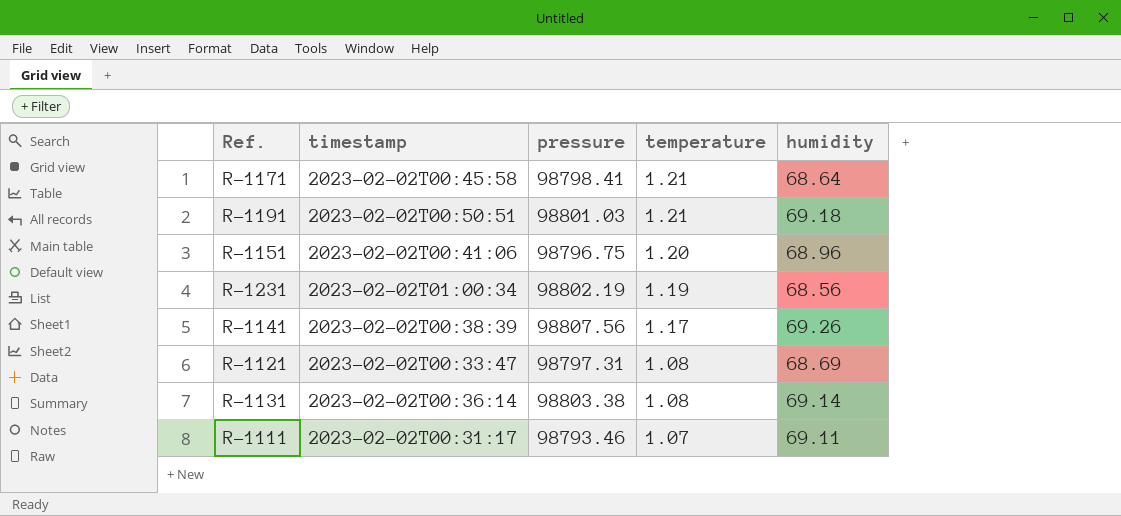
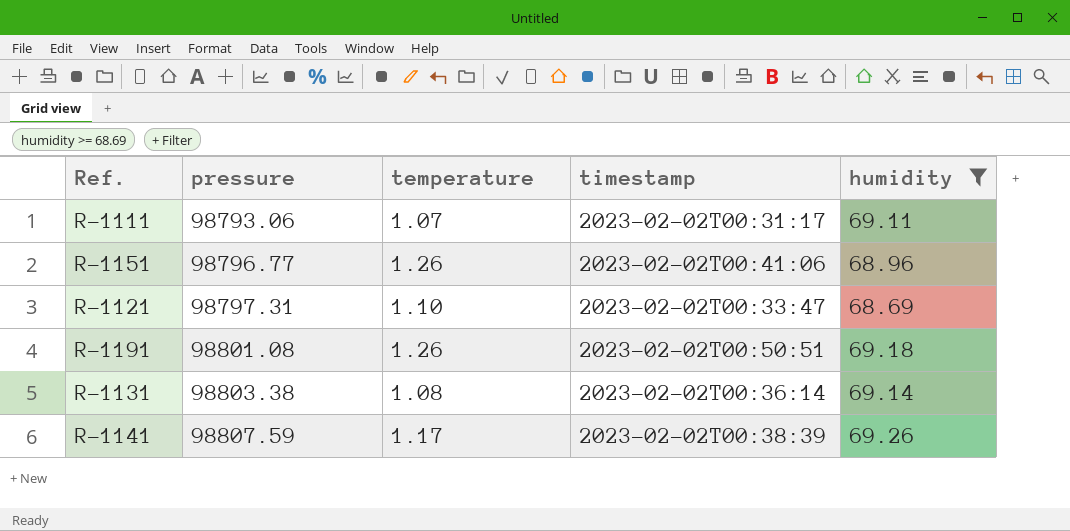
filter: none -> humidity >= 68.69
row order: temperature descending -> pressure ascending
column timestamp | position: 2 -> 4
R-1111 | pressure: 98793.46 -> 98793.06
R-1151 | pressure: 98796.75 -> 98796.77
R-1151 | temperature: 1.20 -> 1.26
R-1121 | temperature: 1.08 -> 1.10
R-1191 | pressure: 98801.03 -> 98801.08
R-1191 | temperature: 1.21 -> 1.26
R-1141 | pressure: 98807.56 -> 98807.59

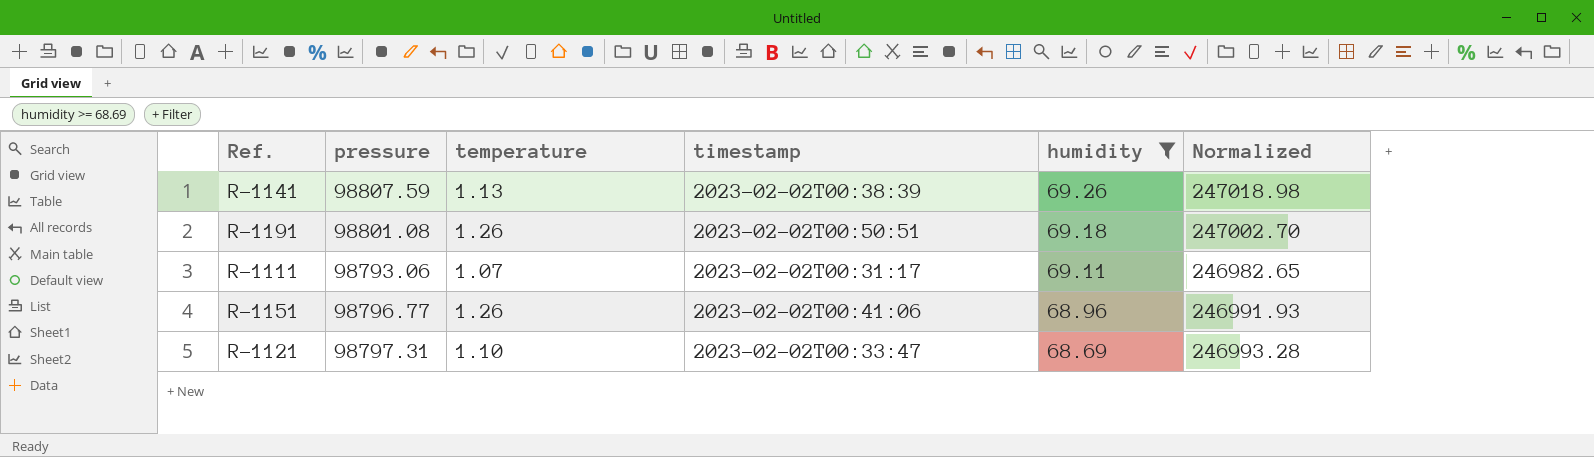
row order: pressure ascending -> humidity descending
column Normalized | formula: none -> [pressure] * 2.5
row R-1131: 98803.38 | 1.08 | 2023-02-02T00:36:14 | 69.14 -> none
R-1141 | temperature: 1.17 -> 1.13

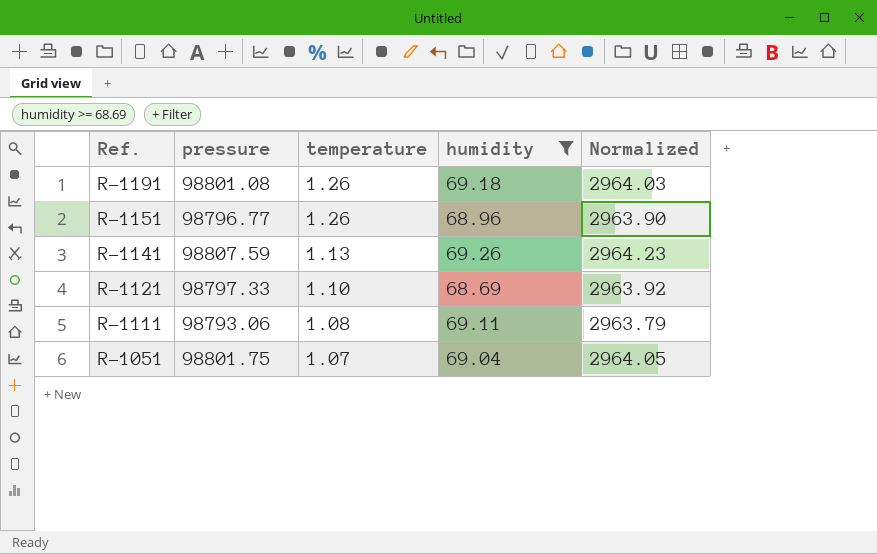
row order: humidity descending -> Ref. descending
column timestamp | position: 4 -> none
column Normalized | formula: [pressure] * 2.5 -> [pressure] * 0.03
R-1121 | pressure: 98797.31 -> 98797.33
R-1111 | temperature: 1.07 -> 1.08
row R-1051: none -> 98801.75 | 1.07 | 69.04 | 2964.05

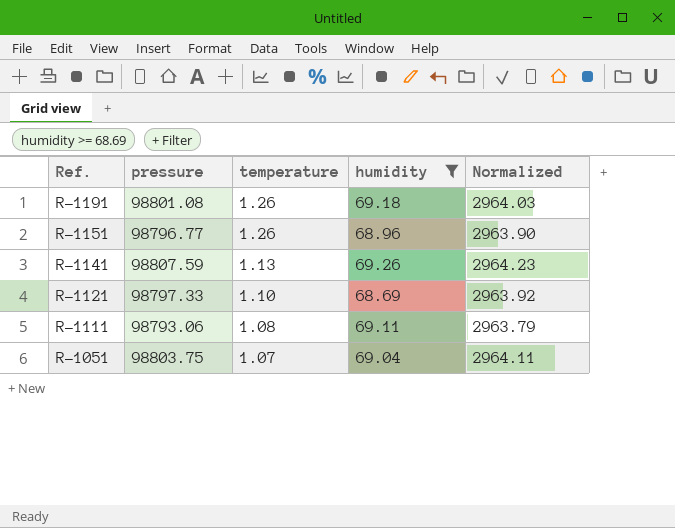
R-1051 | pressure: 98801.75 -> 98803.75
R-1051 | Normalized: 2964.05 -> 2964.11

